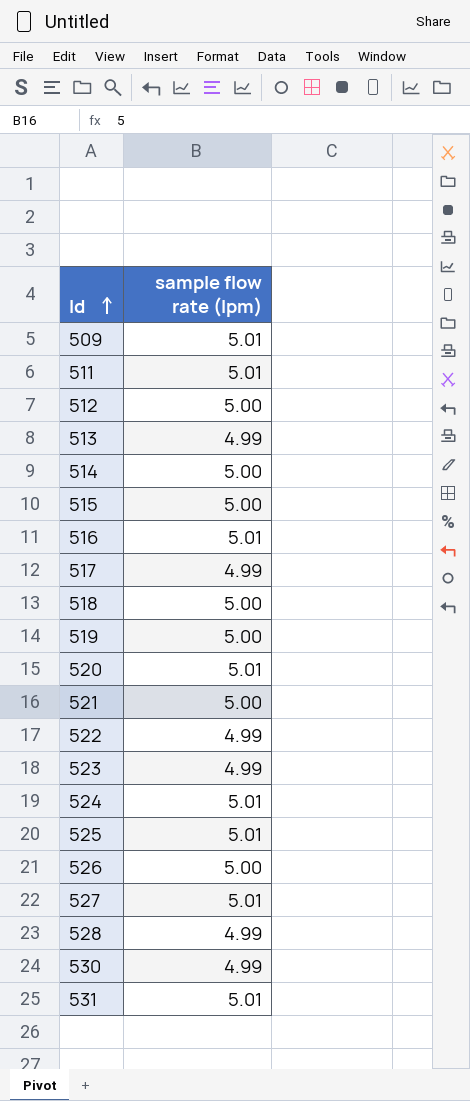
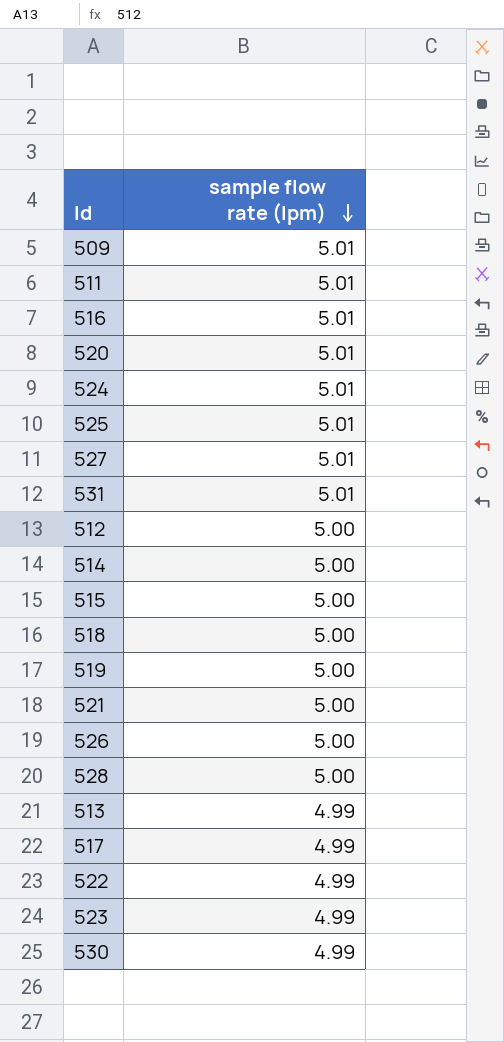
row order: Id ascending -> sample flow rate (lpm) descending
528 | sample flow rate (lpm): 4.99 -> 5.00

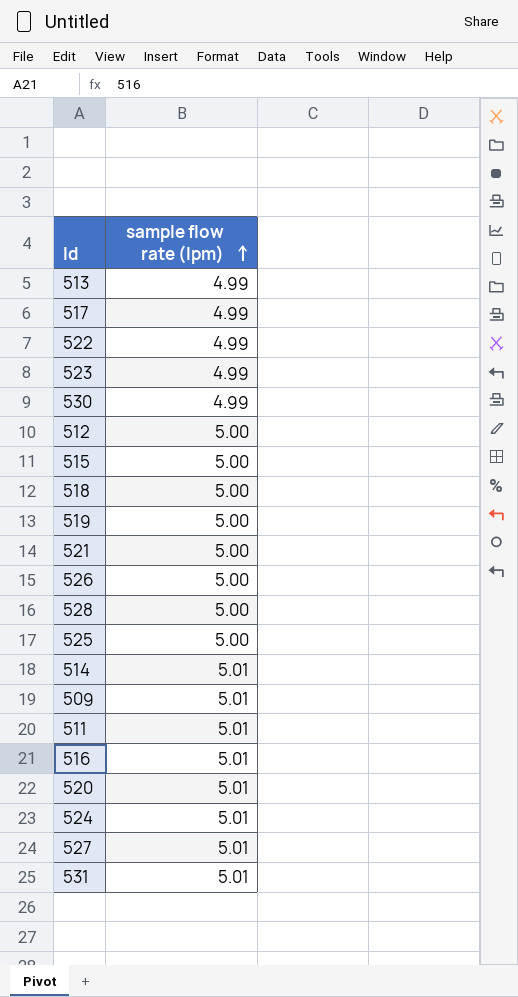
row order: sample flow rate (lpm) descending -> sample flow rate (lpm) ascending
525 | sample flow rate (lpm): 5.01 -> 5.00
514 | sample flow rate (lpm): 5.00 -> 5.01

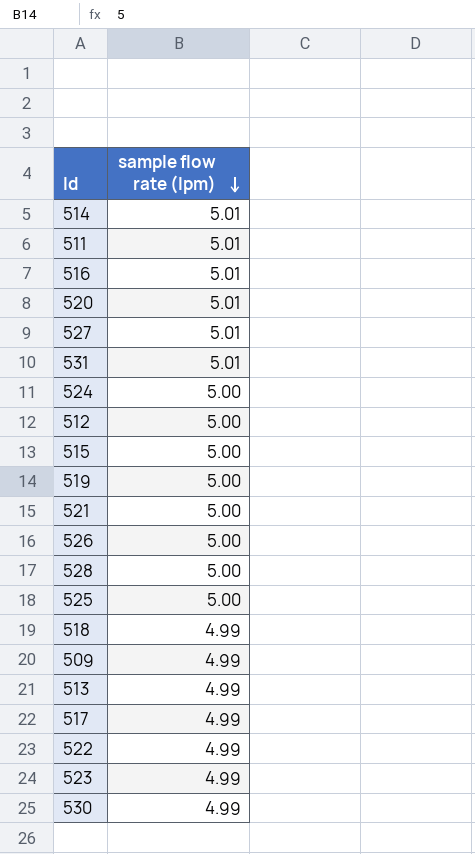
row order: sample flow rate (lpm) ascending -> sample flow rate (lpm) descending
524 | sample flow rate (lpm): 5.01 -> 5.00
518 | sample flow rate (lpm): 5.00 -> 4.99
509 | sample flow rate (lpm): 5.01 -> 4.99

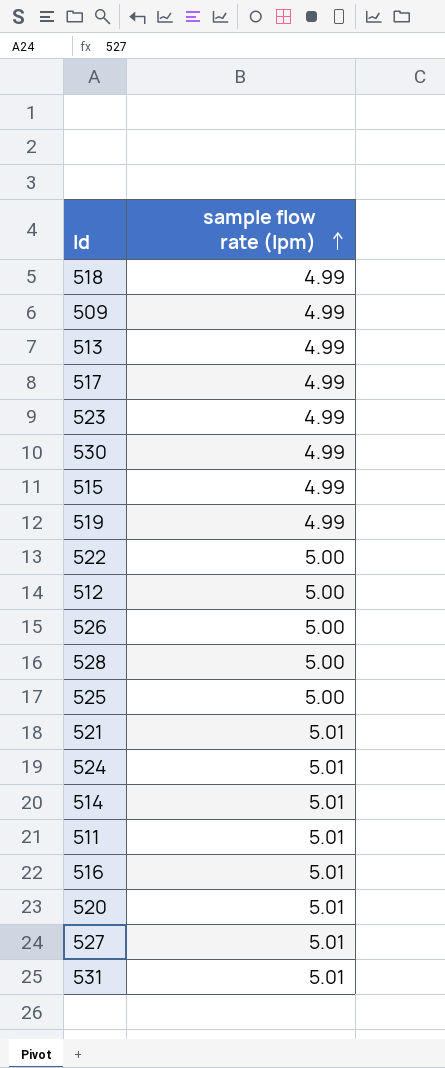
row order: sample flow rate (lpm) descending -> sample flow rate (lpm) ascending
515 | sample flow rate (lpm): 5.00 -> 4.99
519 | sample flow rate (lpm): 5.00 -> 4.99
522 | sample flow rate (lpm): 4.99 -> 5.00
521 | sample flow rate (lpm): 5.00 -> 5.01
524 | sample flow rate (lpm): 5.00 -> 5.01

